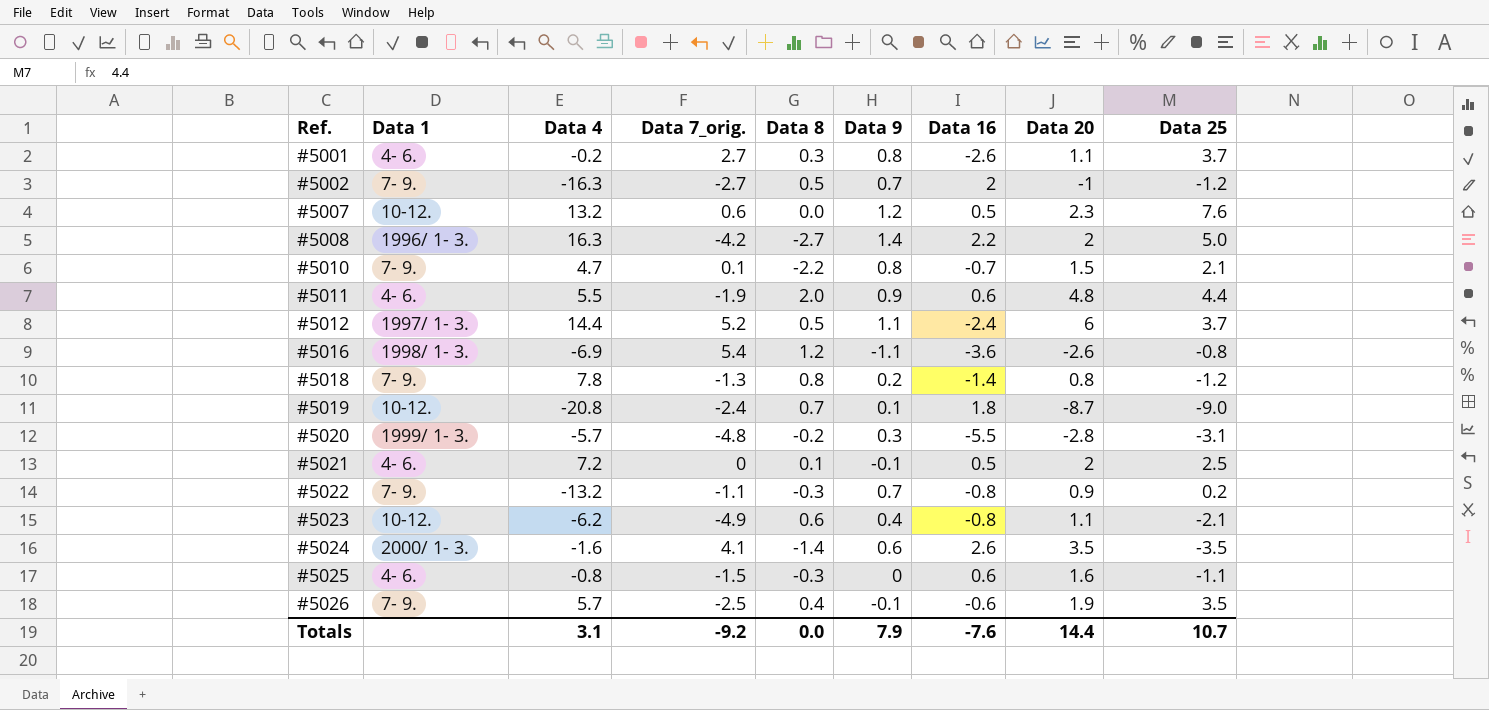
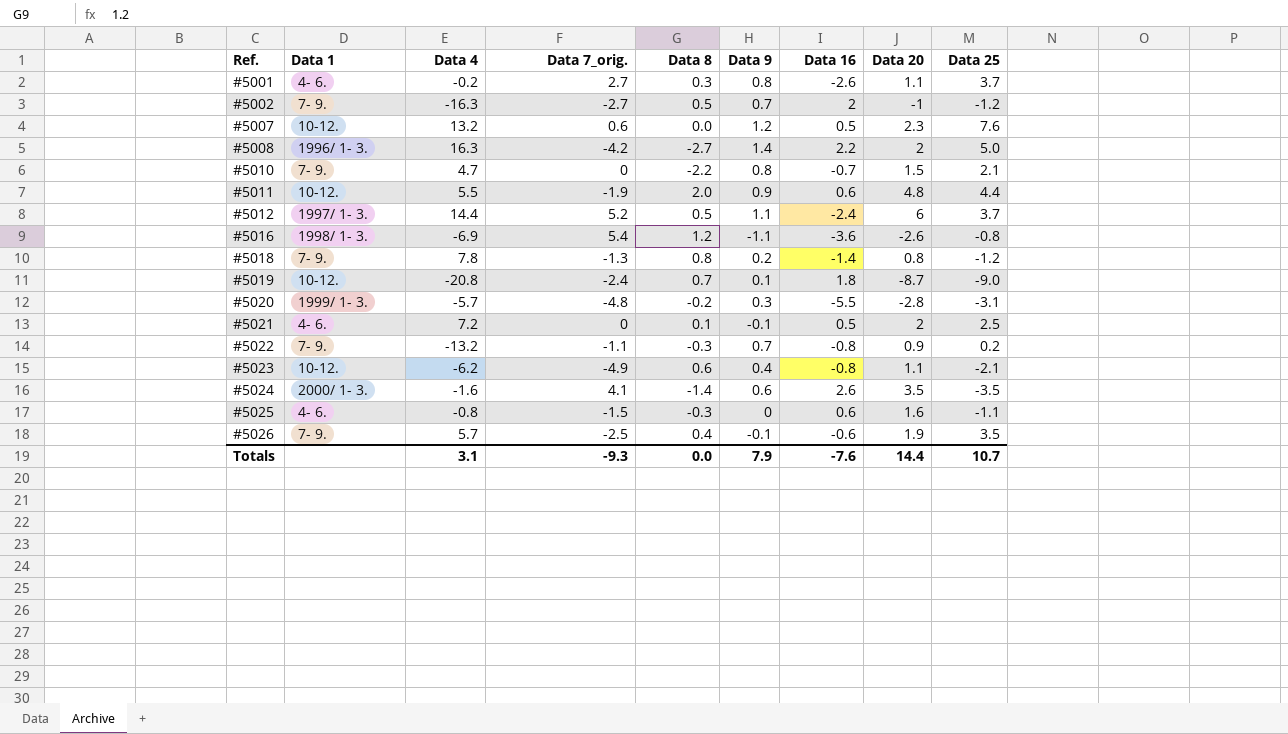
#5010 | Data 7_orig.: 0.1 -> 0
#5011 | Data 1: 4- 6. -> 10-12.
Totals | Data 7_orig.: -9.2 -> -9.3

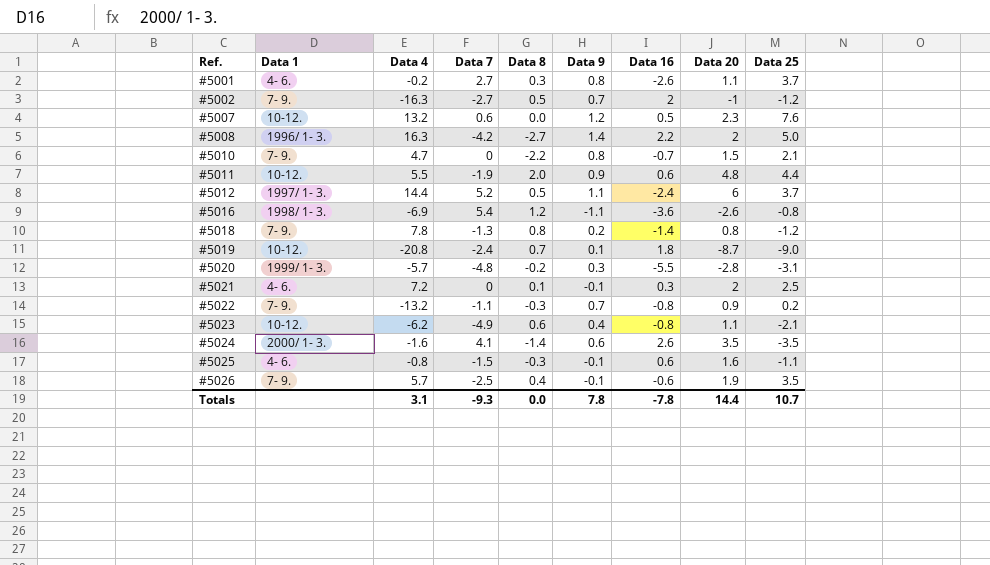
column name: Data 7_orig. -> Data 7
#5021 | Data 16: 0.5 -> 0.3
#5025 | Data 9: 0 -> -0.1
Totals | Data 9: 7.9 -> 7.8
Totals | Data 16: -7.6 -> -7.8

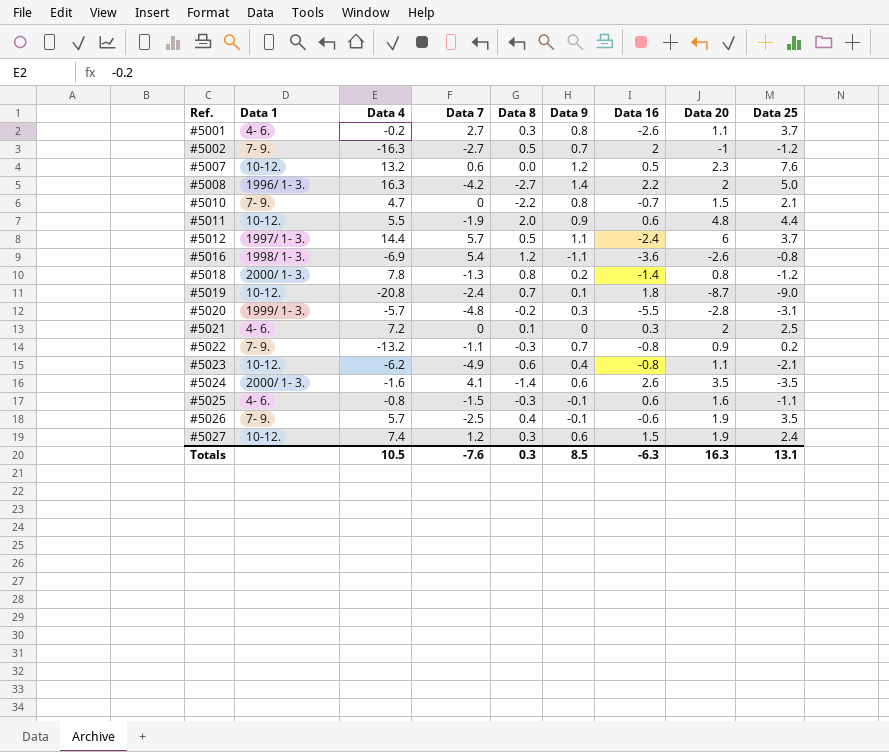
#5012 | Data 7: 5.2 -> 5.7
#5018 | Data 1: 7- 9. -> 2000/ 1- 3.
#5021 | Data 9: -0.1 -> 0
row #5027: none -> 10-12. | 7.4 | 1.2 | 0.3 | 0.6 | 1.5 | 1.9 | 2.4
Totals | Data 4: 3.1 -> 10.5
Totals | Data 7: -9.3 -> -7.6
Totals | Data 8: 0.0 -> 0.3
Totals | Data 9: 7.8 -> 8.5
Totals | Data 16: -7.8 -> -6.3
Totals | Data 20: 14.4 -> 16.3
Totals | Data 25: 10.7 -> 13.1

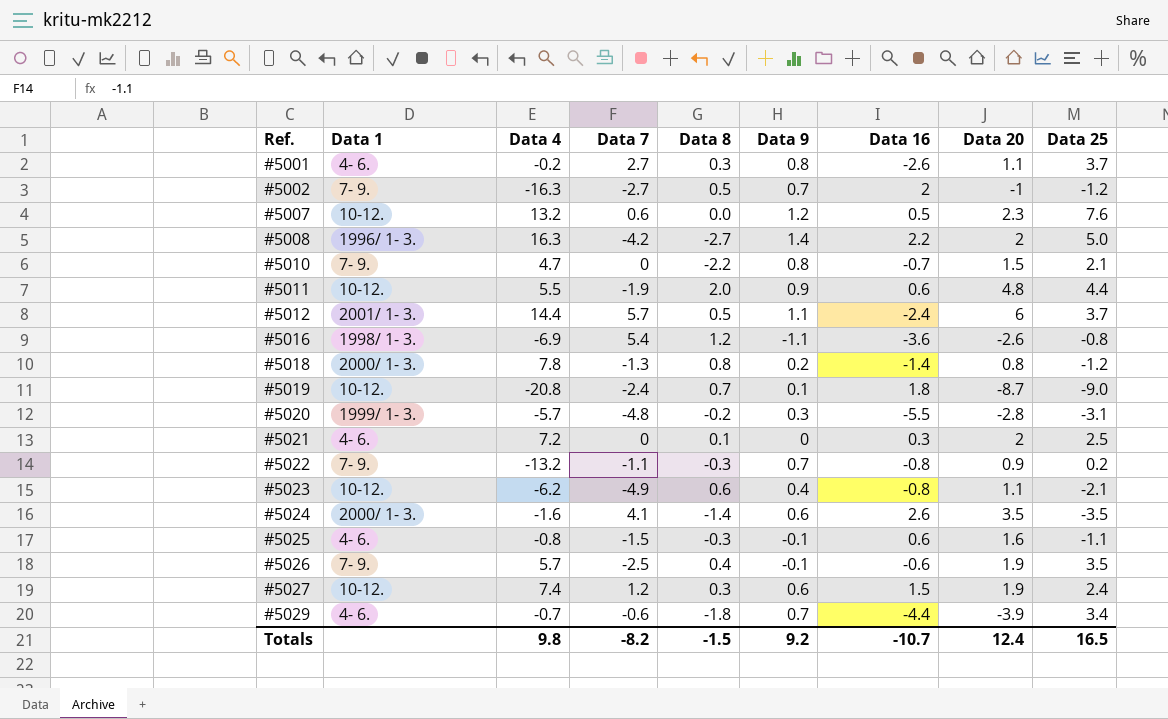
#5012 | Data 1: 1997/ 1- 3. -> 2001/ 1- 3.
row #5029: none -> 4- 6. | -0.7 | -0.6 | -1.8 | 0.7 | -4.4 | -3.9 | 3.4
Totals | Data 4: 10.5 -> 9.8
Totals | Data 7: -7.6 -> -8.2
Totals | Data 8: 0.3 -> -1.5
Totals | Data 9: 8.5 -> 9.2
Totals | Data 16: -6.3 -> -10.7
Totals | Data 20: 16.3 -> 12.4
Totals | Data 25: 13.1 -> 16.5

